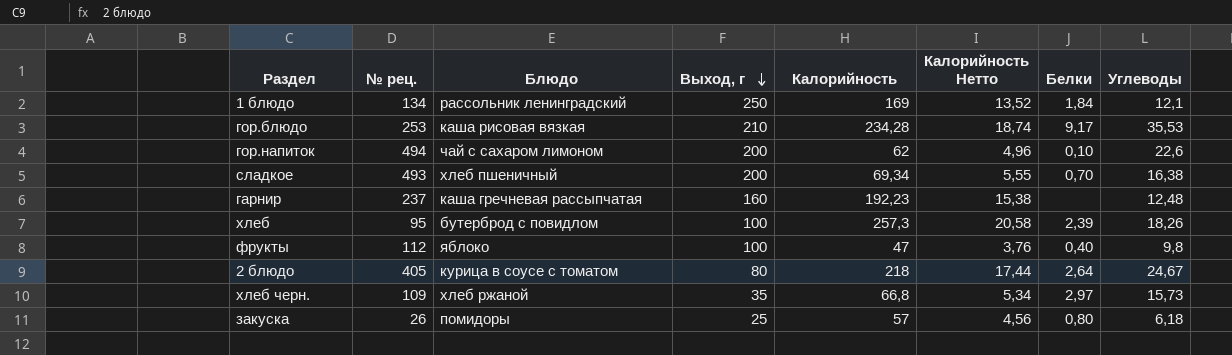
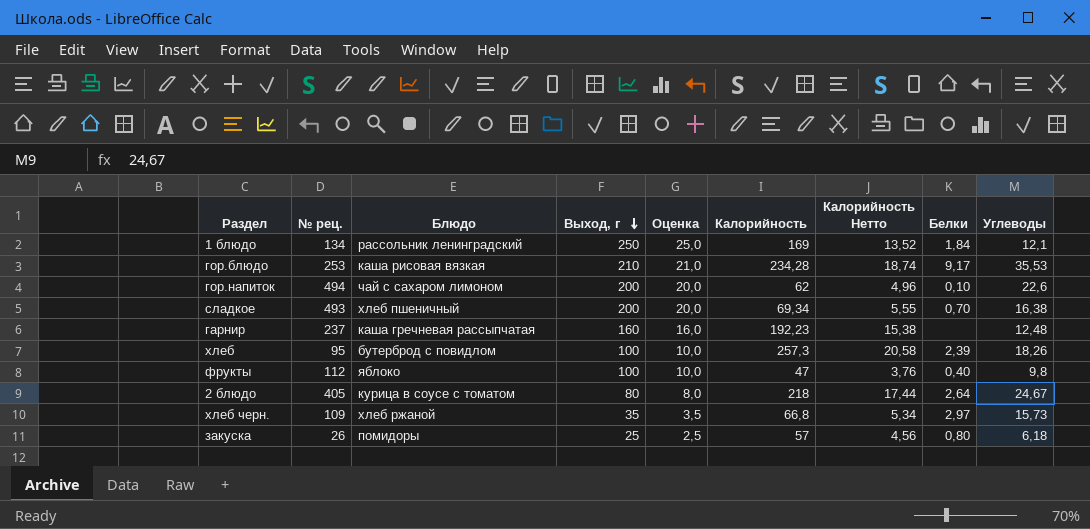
column Оценка | formula: none -> [Выход, г] * 0,1

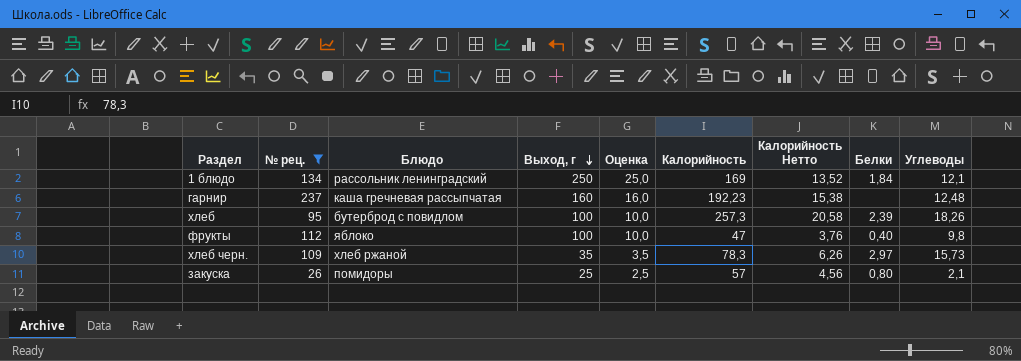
filter: none -> № рец. <= 237
хлеб черн. | Калорийность: 66,8 -> 78,3
хлеб черн. | Калорийность Нетто: 5,34 -> 6,26
закуска | Углеводы: 6,18 -> 2,1

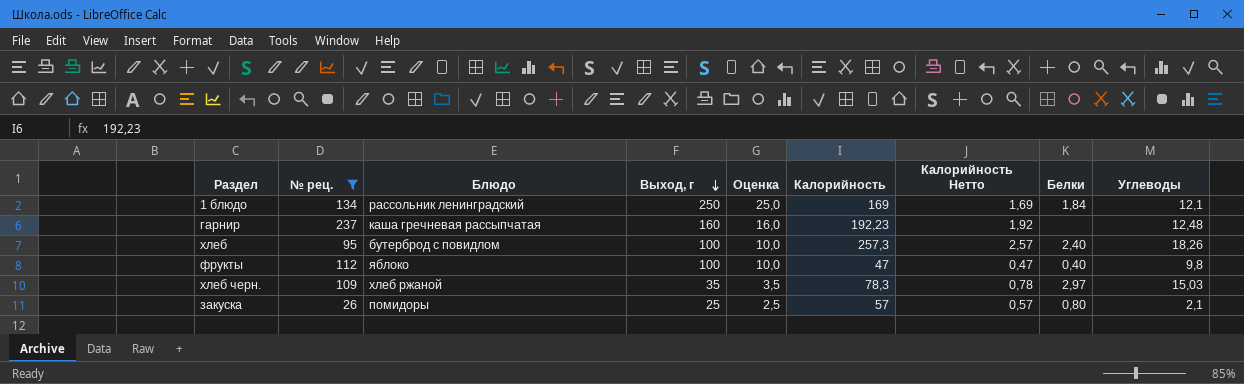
column Калорийность Нетто | formula: [Калорийность] * 0,08 -> [Калорийность] * 0,01
хлеб | Белки: 2,39 -> 2,40
хлеб черн. | Углеводы: 15,73 -> 15,03

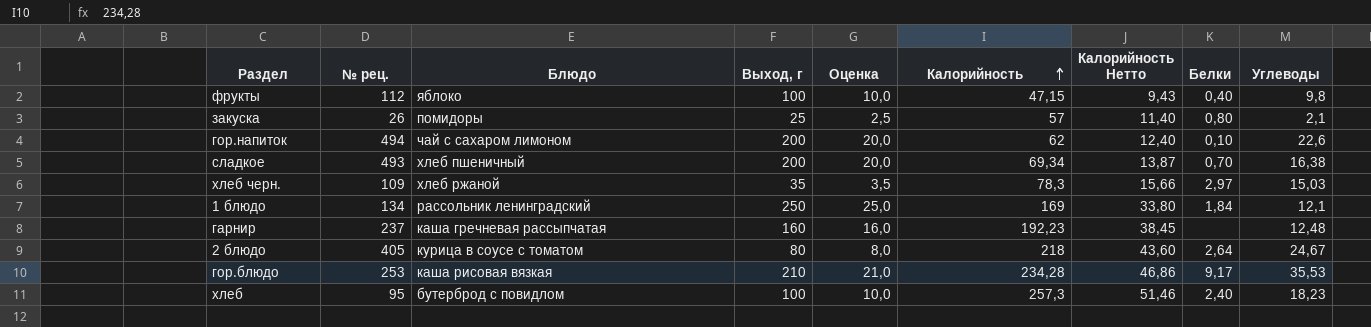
filter: № рец. <= 237 -> none
row order: Выход, г descending -> Калорийность ascending
column Калорийность Нетто | formula: [Калорийность] * 0,01 -> [Калорийность] * 0,2
фрукты | Калорийность: 47 -> 47,15
хлеб | Углеводы: 18,26 -> 18,23

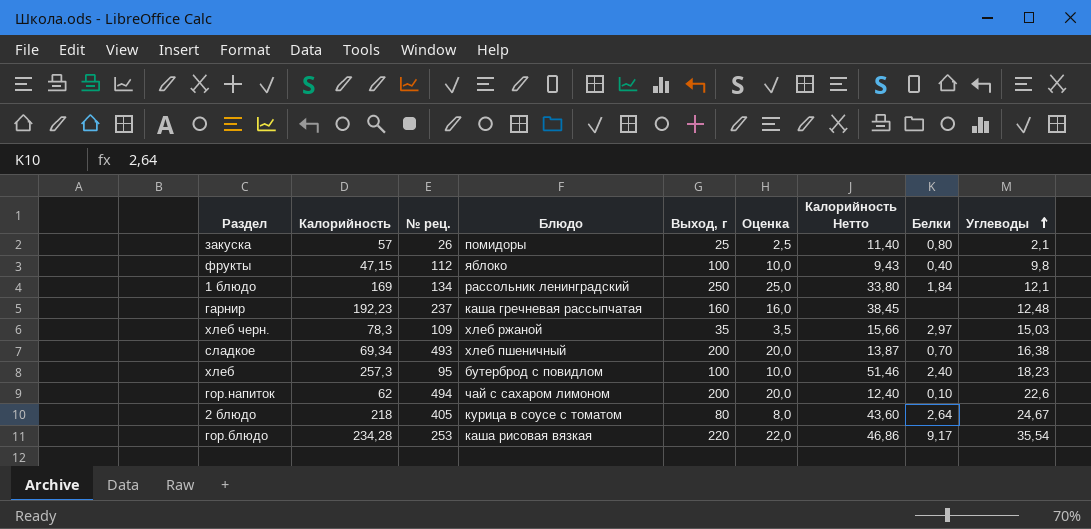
row order: Калорийность ascending -> Углеводы ascending
column Калорийность | position: 6 -> 2
гор.блюдо | Выход, г: 210 -> 220
гор.блюдо | Оценка: 21,0 -> 22,0
гор.блюдо | Углеводы: 35,53 -> 35,54

